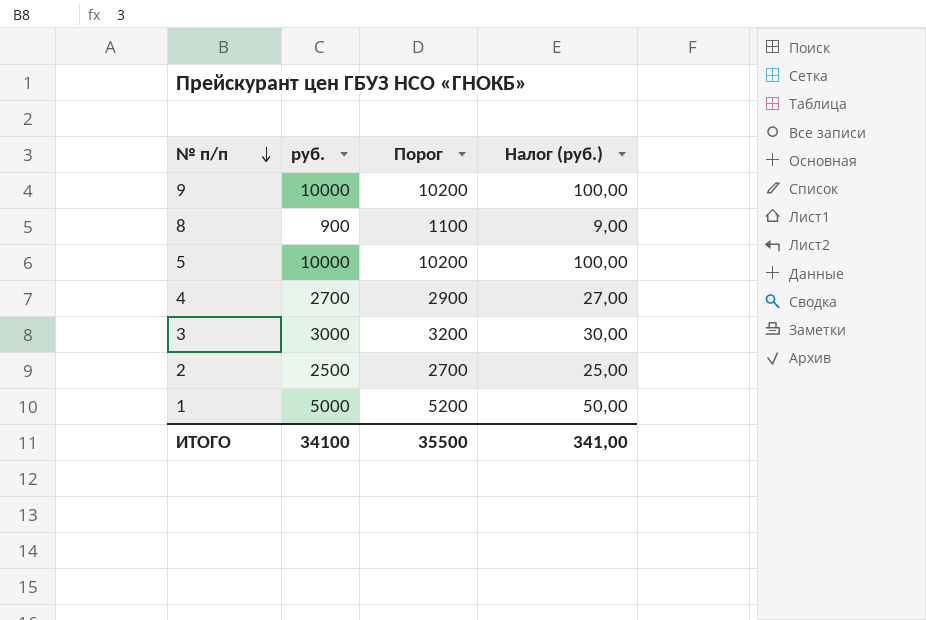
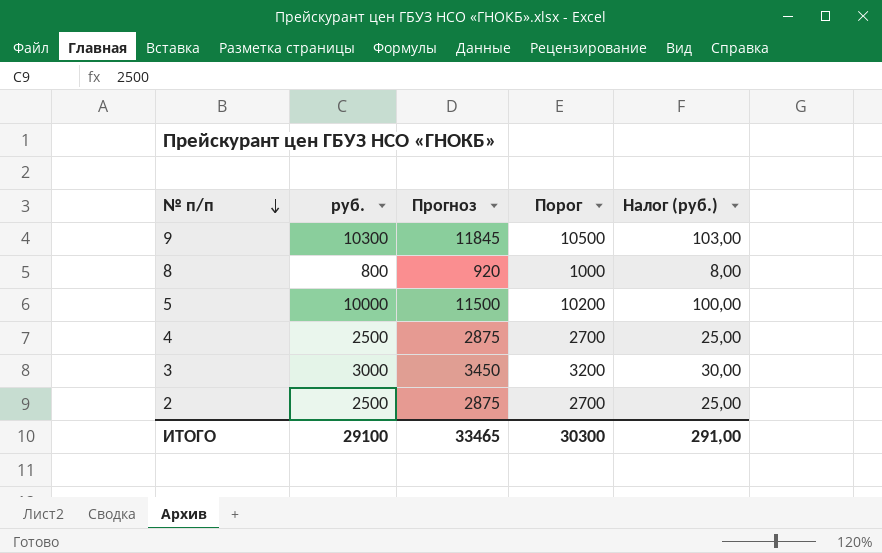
column Прогноз | formula: none -> [руб.] * 1,15
row 1: 5000 | 5200 | 50,00 -> none
9 | руб.: 10000 -> 10300
9 | Порог: 10200 -> 10500
9 | Налог (руб.): 100,00 -> 103,00
8 | руб.: 900 -> 800
8 | Порог: 1100 -> 1000
8 | Налог (руб.): 9,00 -> 8,00
4 | руб.: 2700 -> 2500
4 | Порог: 2900 -> 2700
4 | Налог (руб.): 27,00 -> 25,00
ИТОГО | руб.: 34100 -> 29100
ИТОГО | Порог: 35500 -> 30300
ИТОГО | Налог (руб.): 341,00 -> 291,00

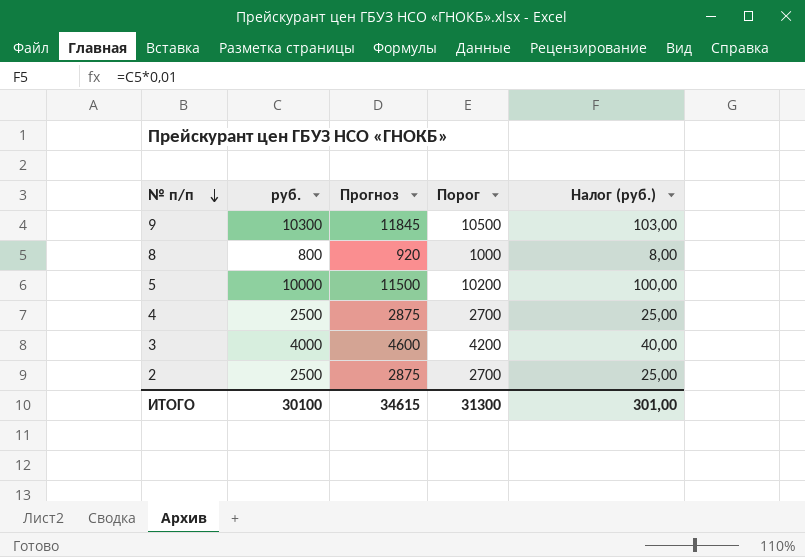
3 | руб.: 3000 -> 4000
3 | Прогноз: 3450 -> 4600
3 | Порог: 3200 -> 4200
3 | Налог (руб.): 30,00 -> 40,00
ИТОГО | руб.: 29100 -> 30100
ИТОГО | Прогноз: 33465 -> 34615
ИТОГО | Порог: 30300 -> 31300
ИТОГО | Налог (руб.): 291,00 -> 301,00

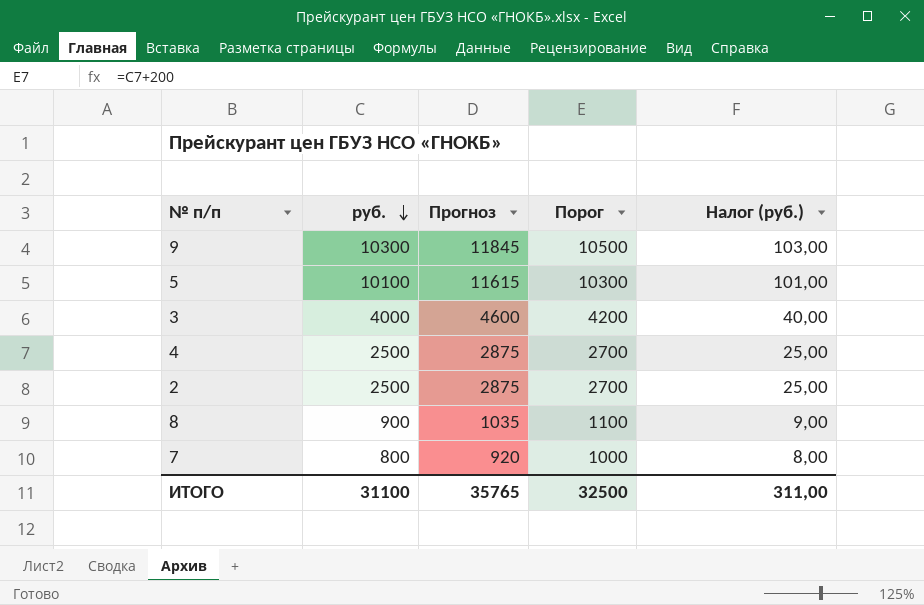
row order: № п/п descending -> руб. descending
5 | руб.: 10000 -> 10100
5 | Прогноз: 11500 -> 11615
5 | Порог: 10200 -> 10300
5 | Налог (руб.): 100,00 -> 101,00
8 | руб.: 800 -> 900
8 | Прогноз: 920 -> 1035
8 | Порог: 1000 -> 1100
8 | Налог (руб.): 8,00 -> 9,00
row 7: none -> 800 | 920 | 1000 | 8,00
ИТОГО | руб.: 30100 -> 31100
ИТОГО | Прогноз: 34615 -> 35765
ИТОГО | Порог: 31300 -> 32500
ИТОГО | Налог (руб.): 301,00 -> 311,00

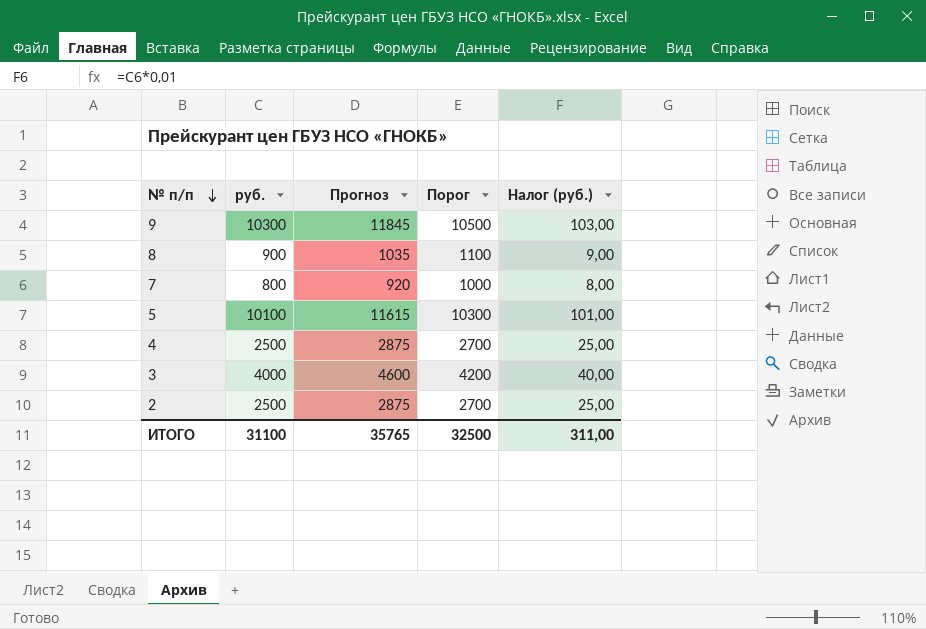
row order: руб. descending -> № п/п descending

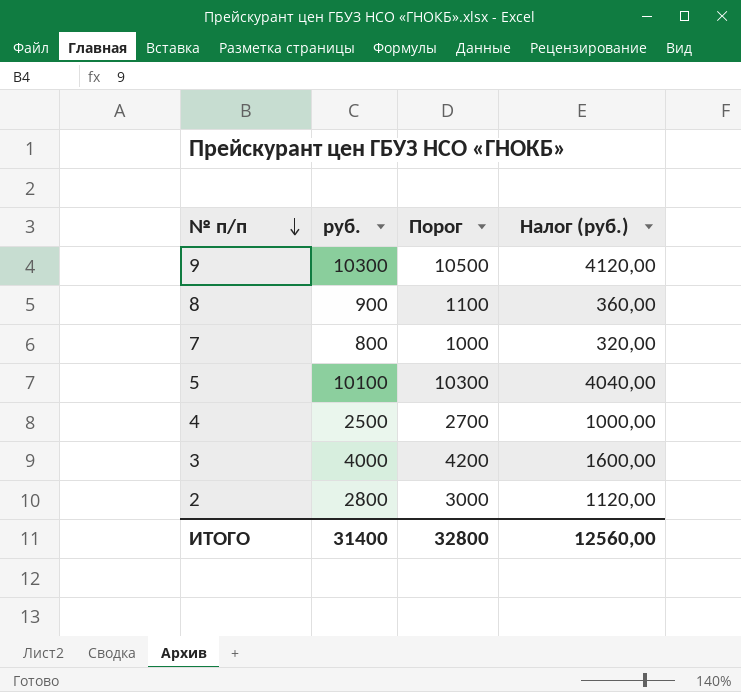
column Прогноз | formula: [руб.] * 1,15 -> none
column Налог (руб.) | formula: [руб.] * 0,01 -> [руб.] * 0,4
2 | руб.: 2500 -> 2800
2 | Порог: 2700 -> 3000
ИТОГО | руб.: 31100 -> 31400
ИТОГО | Порог: 32500 -> 32800
ИТОГО | Налог (руб.): 311,00 -> 12560,00

